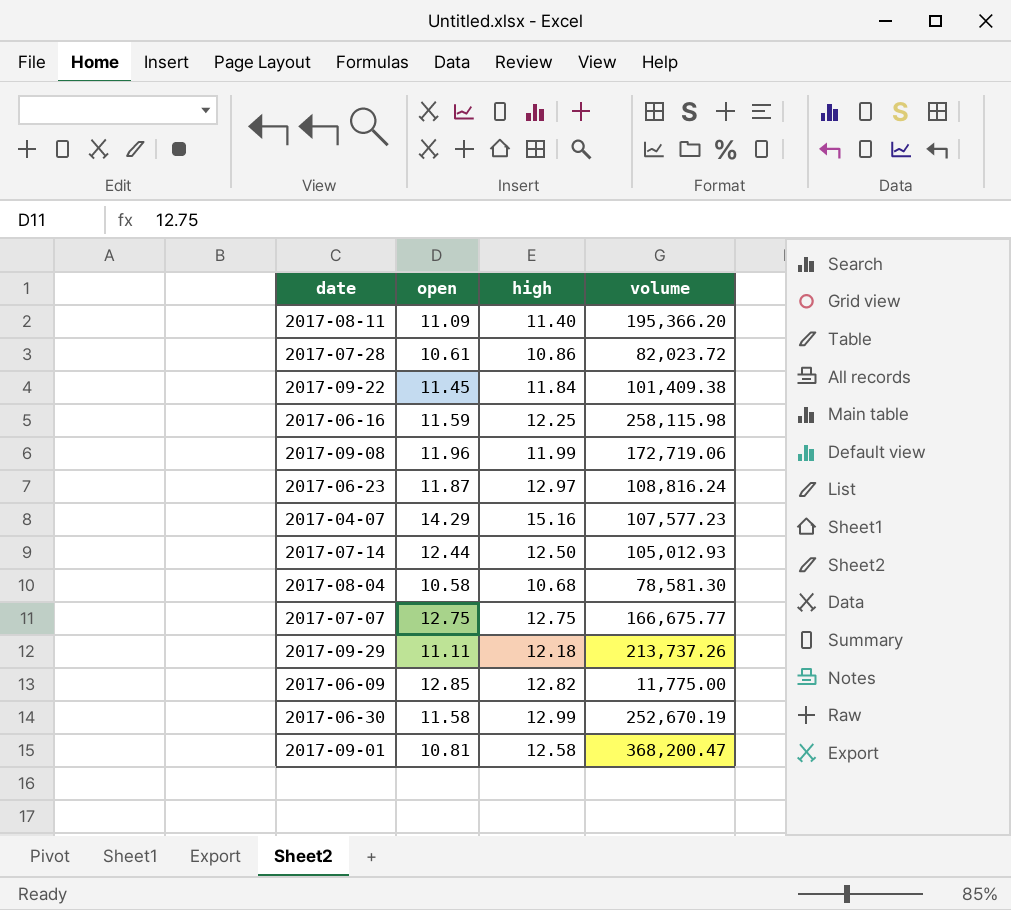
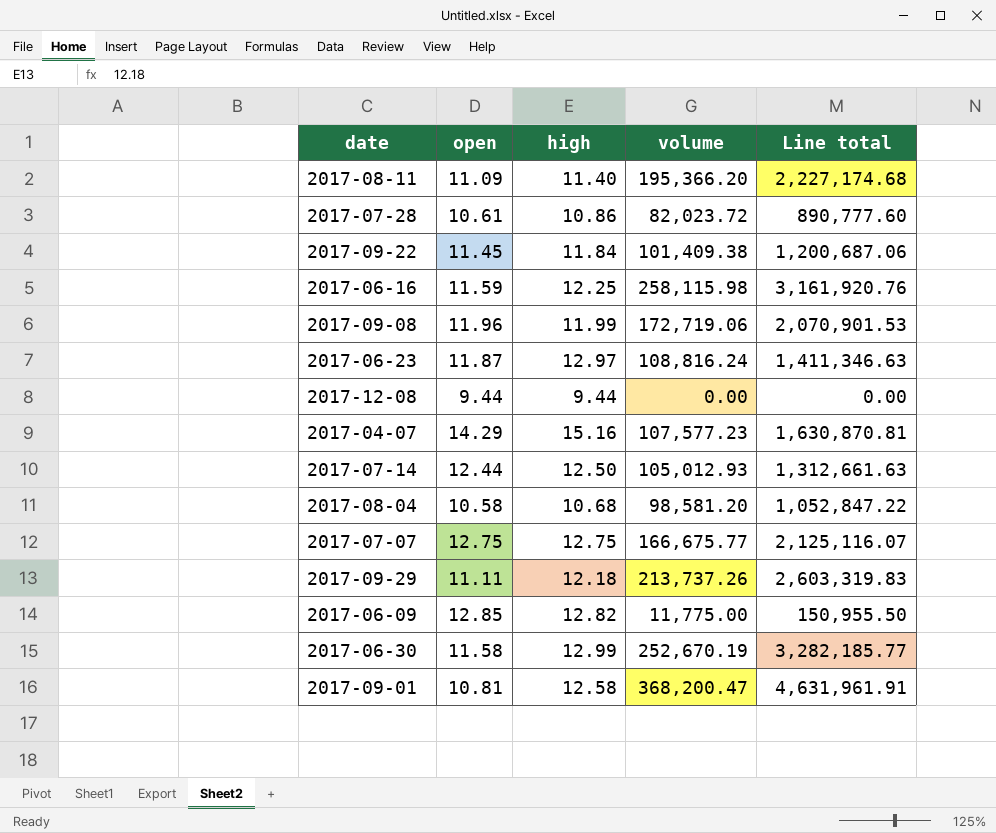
column Line total | formula: none -> [high] * [volume]
row 2017-12-08: none -> 9.44 | 9.44 | 0.00 | 0.00
2017-08-04 | volume: 78,581.30 -> 98,581.20

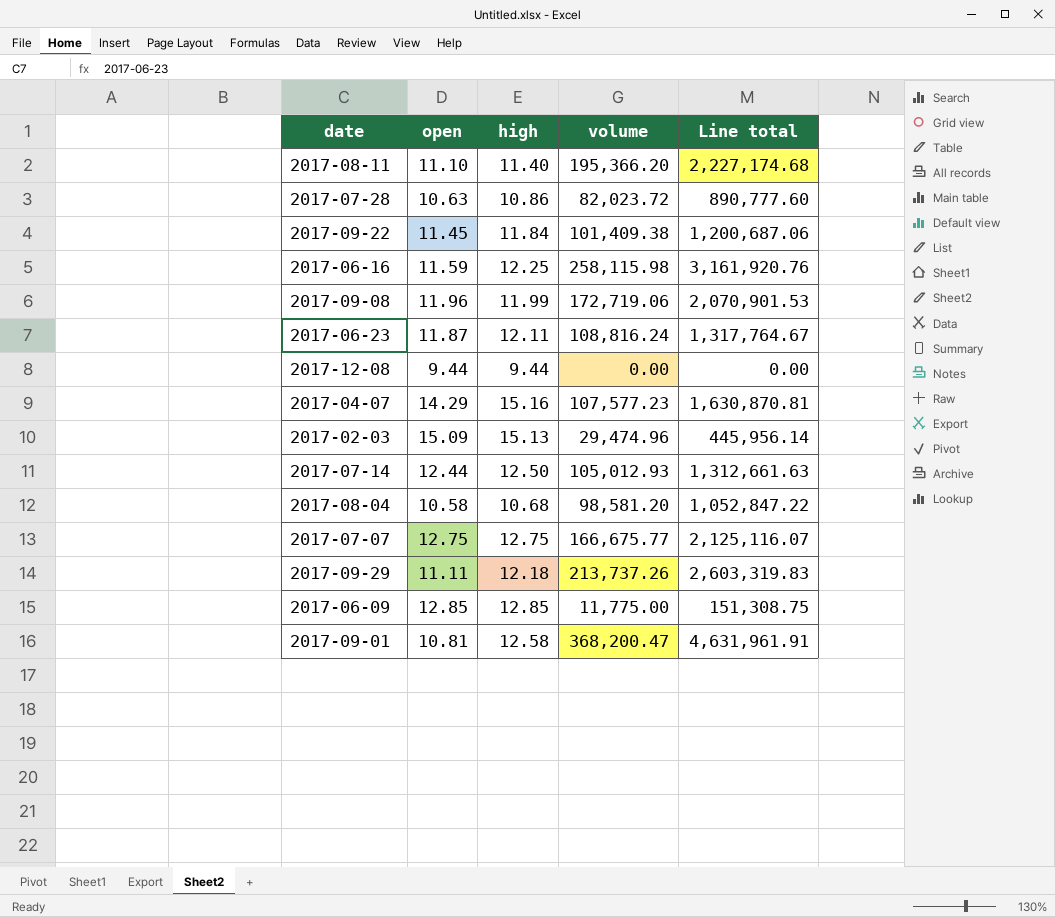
row 2017-06-30: 11.58 | 12.99 | 252,670.19 | 3,282,185.77 -> none
2017-08-11 | open: 11.09 -> 11.10
2017-07-28 | open: 10.61 -> 10.63
2017-06-23 | high: 12.97 -> 12.11
2017-06-23 | Line total: 1,411,346.63 -> 1,317,764.67
row 2017-02-03: none -> 15.09 | 15.13 | 29,474.96 | 445,956.14
2017-06-09 | high: 12.82 -> 12.85
2017-06-09 | Line total: 150,955.50 -> 151,308.75

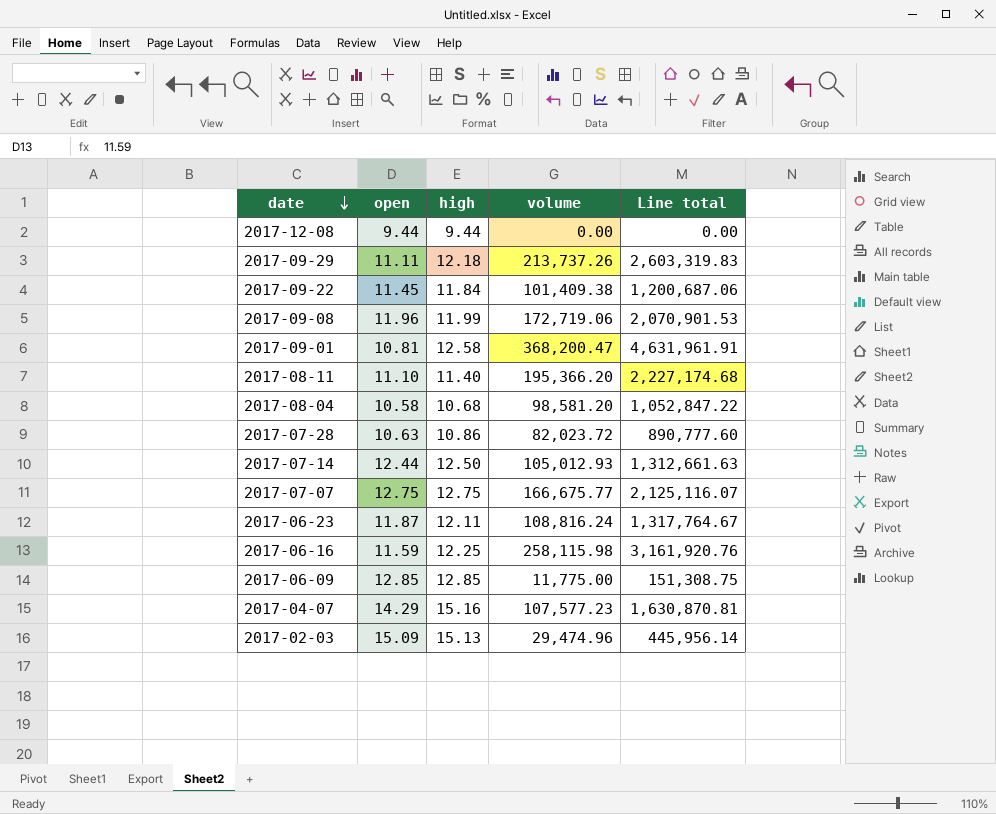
row order: none -> date descending

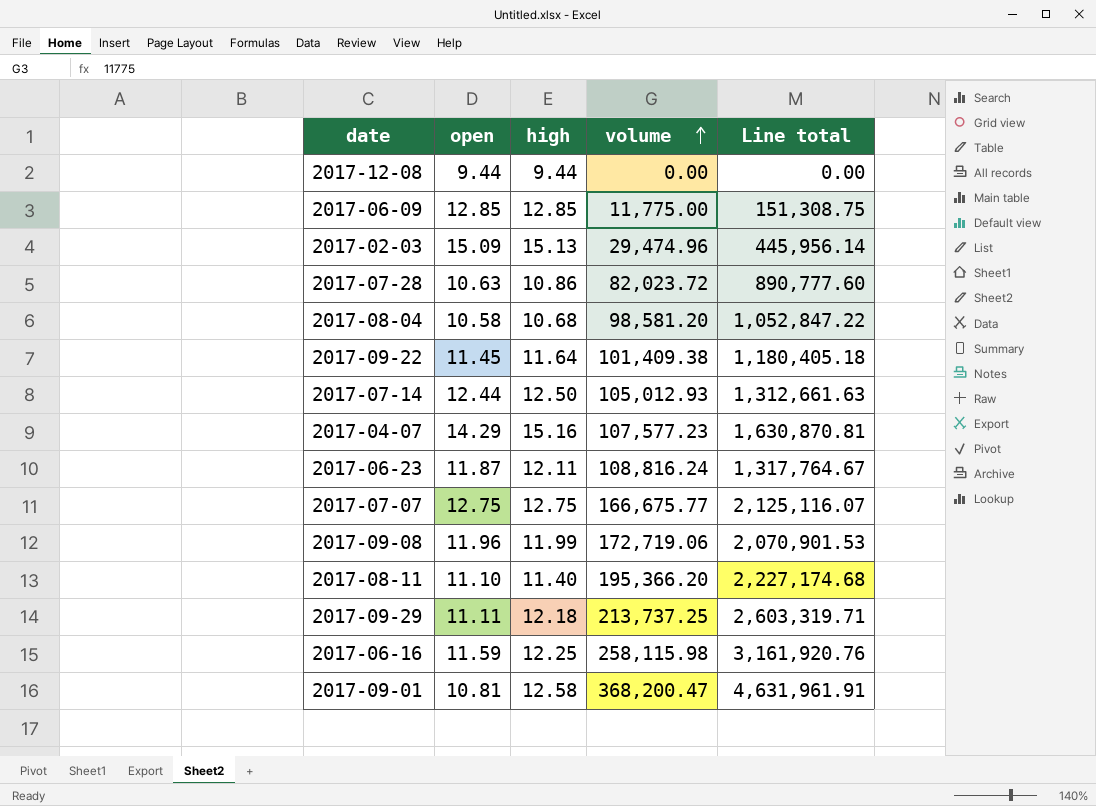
row order: date descending -> volume ascending
2017-09-22 | high: 11.84 -> 11.64
2017-09-22 | Line total: 1,200,687.06 -> 1,180,405.18
2017-09-29 | volume: 213,737.26 -> 213,737.25
2017-09-29 | Line total: 2,603,319.83 -> 2,603,319.71

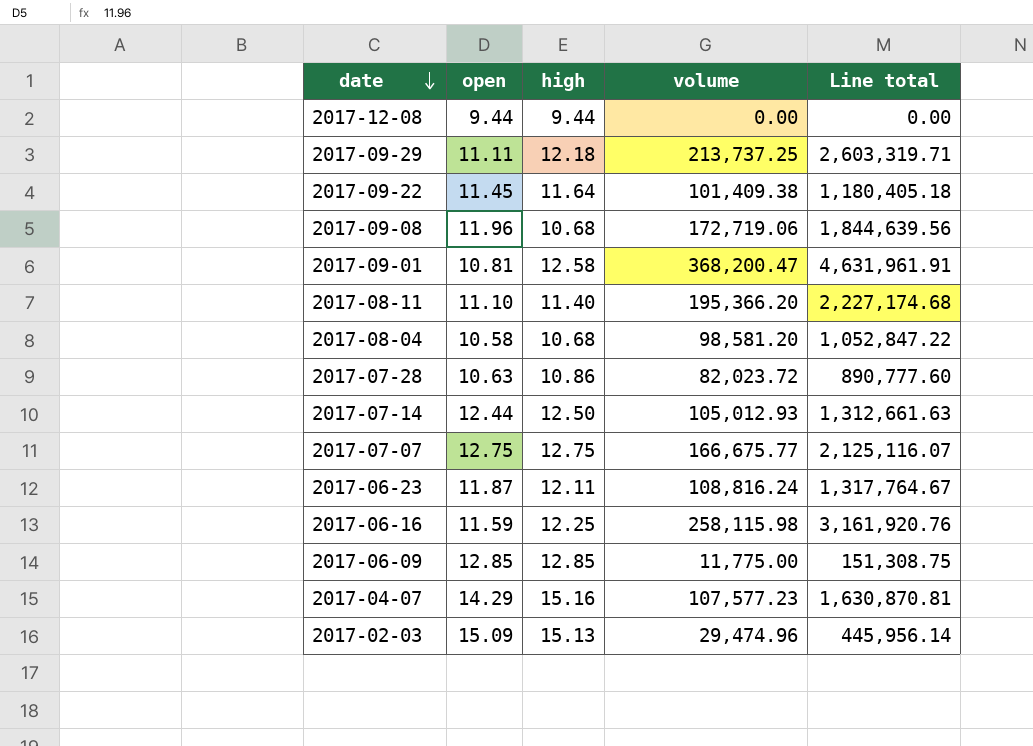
row order: volume ascending -> date descending
2017-09-08 | high: 11.99 -> 10.68
2017-09-08 | Line total: 2,070,901.53 -> 1,844,639.56

